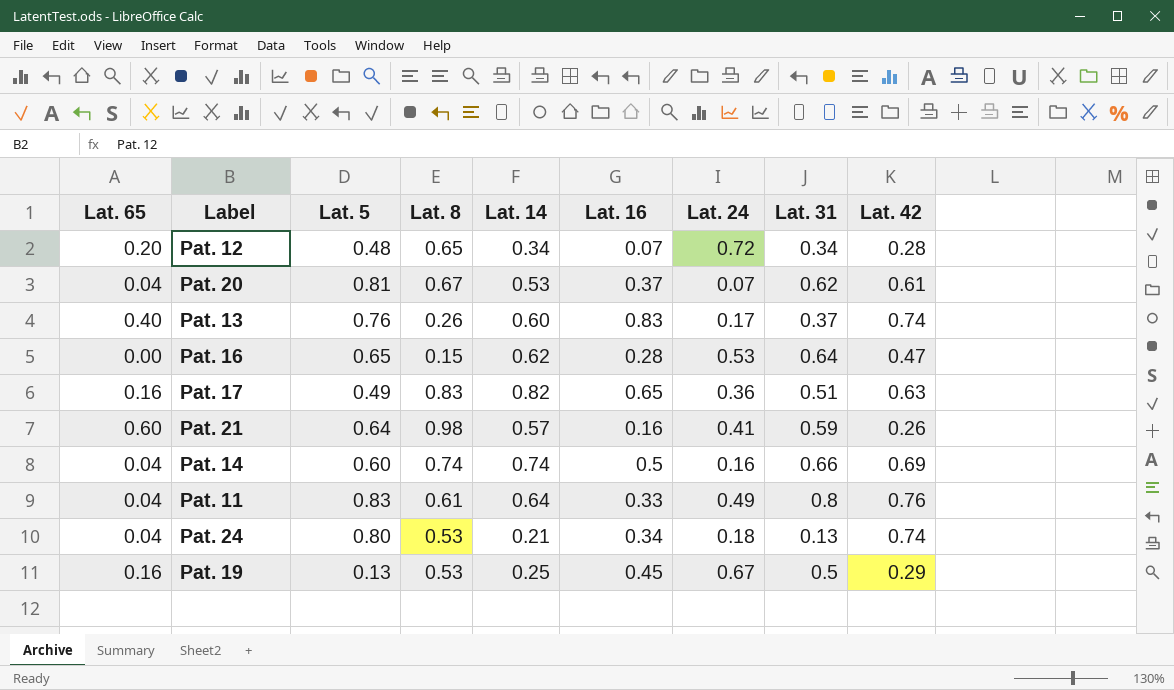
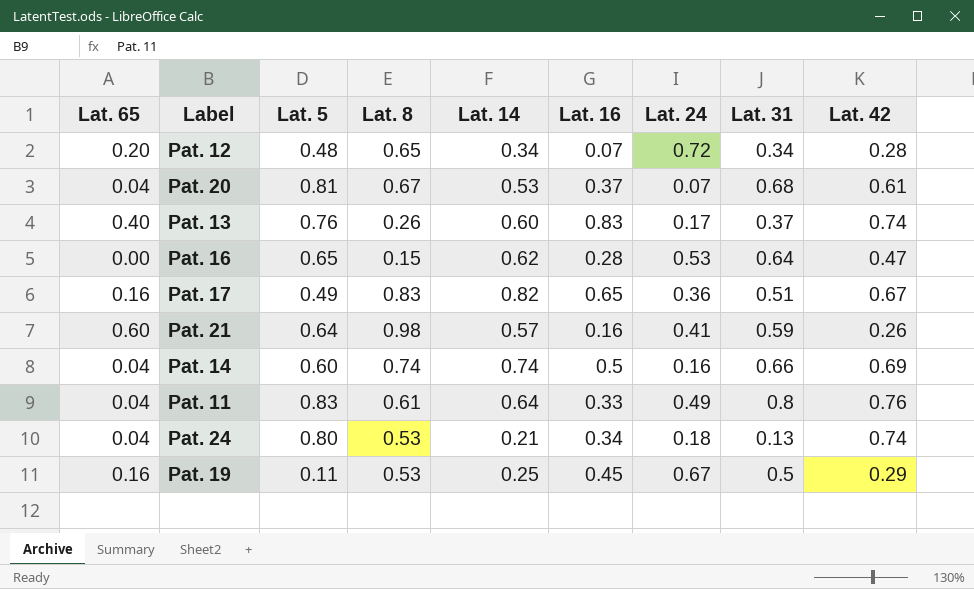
Pat. 20 | Lat. 31: 0.62 -> 0.68
Pat. 17 | Lat. 42: 0.63 -> 0.67
Pat. 19 | Lat. 5: 0.13 -> 0.11

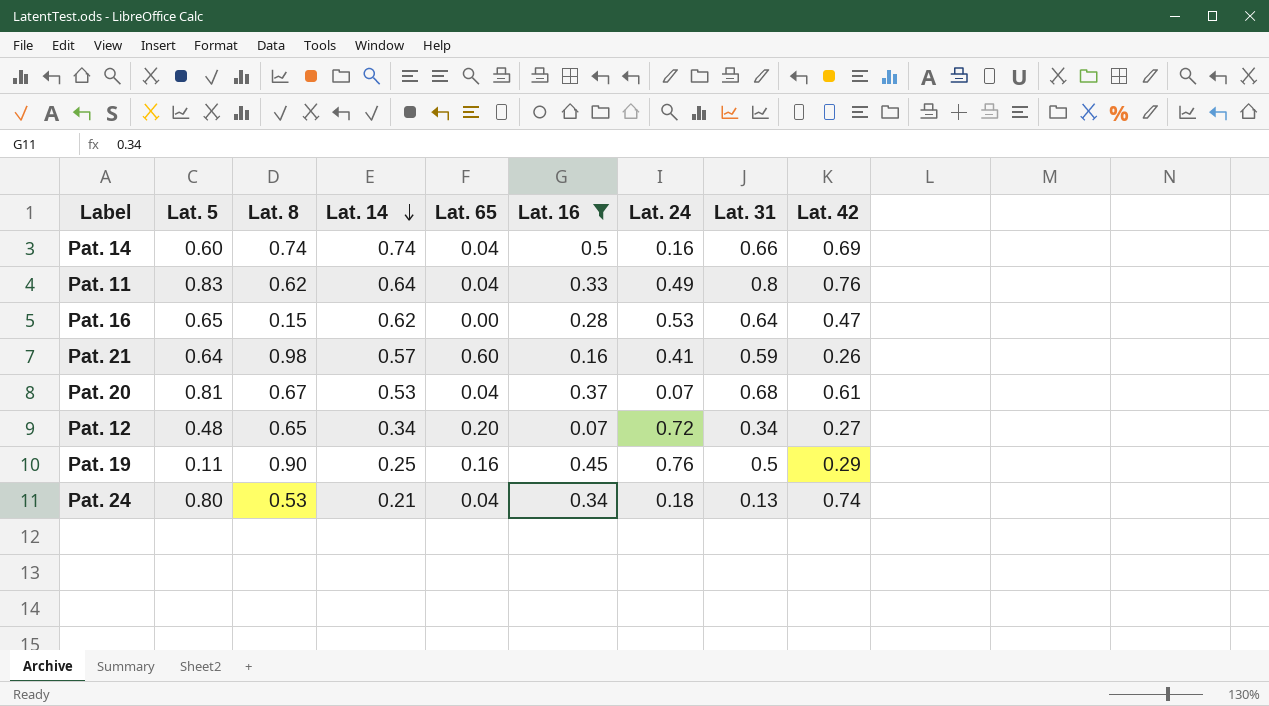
filter: none -> Lat. 16 <= 0.5
row order: none -> Lat. 14 descending
column Lat. 65 | position: 1 -> 5
Pat. 11 | Lat. 8: 0.61 -> 0.62
Pat. 12 | Lat. 42: 0.28 -> 0.27
Pat. 19 | Lat. 8: 0.53 -> 0.90
Pat. 19 | Lat. 24: 0.67 -> 0.76

